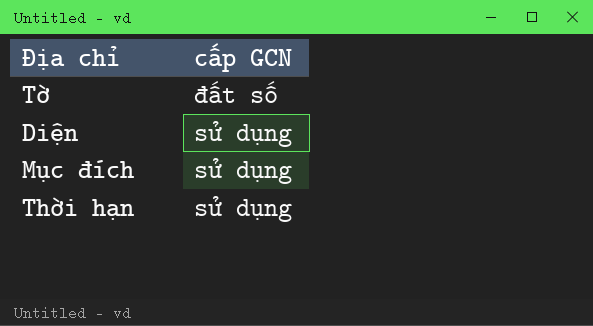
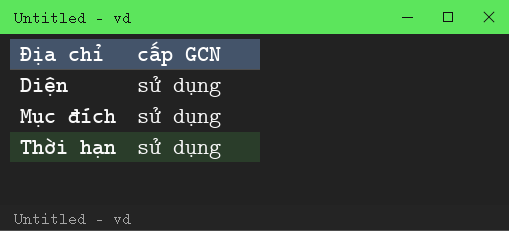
row Tờ: đất số -> none

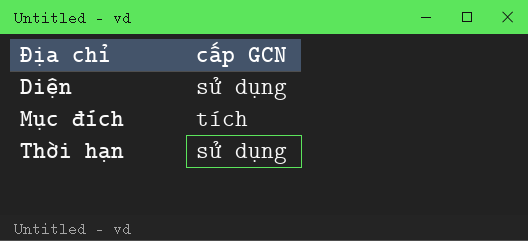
Mục đích | cấp GCN: sử dụng -> tích

